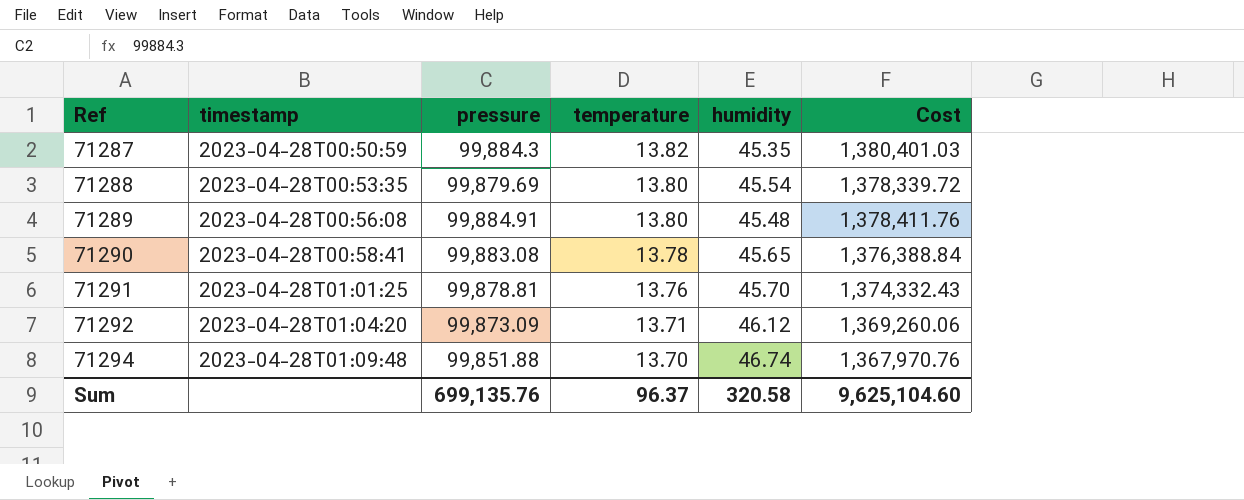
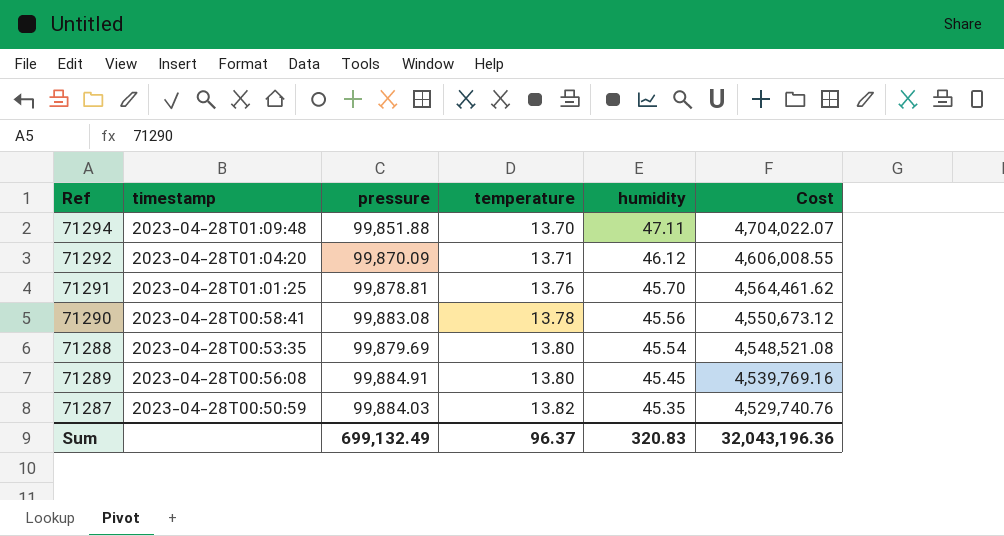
row order: Ref ascending -> temperature ascending
column Cost | formula: [pressure] * [temperature] -> [pressure] * [humidity]
71294 | humidity: 46.74 -> 47.11
71292 | pressure: 99,873.09 -> 99,870.09
71290 | humidity: 45.65 -> 45.56
71289 | humidity: 45.48 -> 45.45
71287 | pressure: 99,884.3 -> 99,884.03
Sum | pressure: 699,135.76 -> 699,132.49
Sum | humidity: 320.58 -> 320.83
Sum | Cost: 9,625,104.60 -> 32,043,196.36

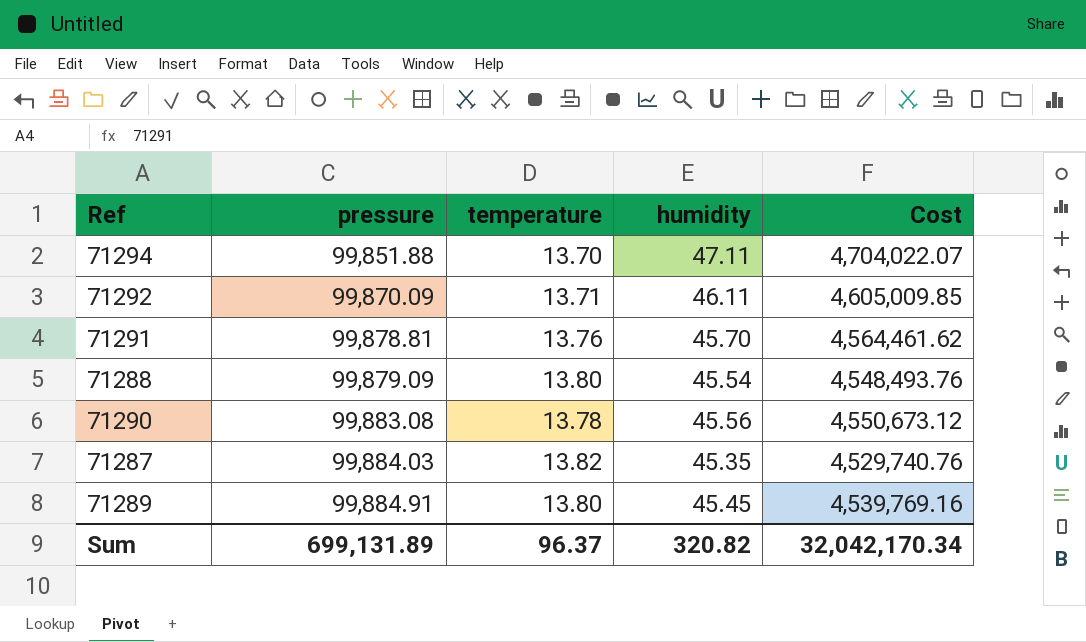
row order: temperature ascending -> pressure ascending
column timestamp | position: 2 -> none
71292 | humidity: 46.12 -> 46.11
71292 | Cost: 4,606,008.55 -> 4,605,009.85
71288 | pressure: 99,879.69 -> 99,879.09
71288 | Cost: 4,548,521.08 -> 4,548,493.76
Sum | pressure: 699,132.49 -> 699,131.89
Sum | humidity: 320.83 -> 320.82
Sum | Cost: 32,043,196.36 -> 32,042,170.34

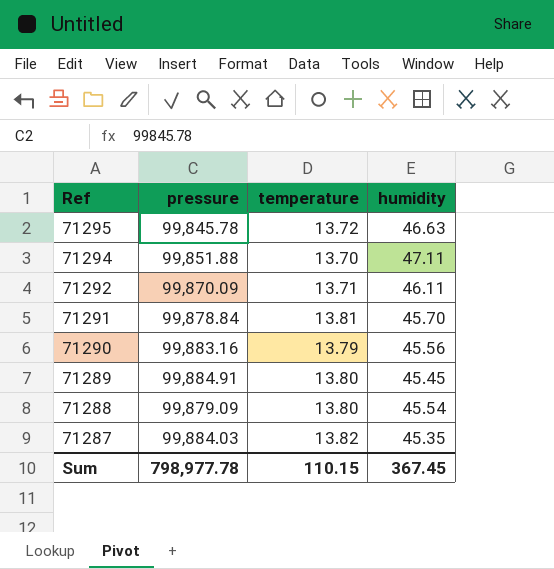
row order: pressure ascending -> Ref descending
column Cost | formula: [pressure] * [humidity] -> none
row 71295: none -> 99,845.78 | 13.72 | 46.63
71291 | pressure: 99,878.81 -> 99,878.84
71291 | temperature: 13.76 -> 13.81
71290 | pressure: 99,883.08 -> 99,883.16
71290 | temperature: 13.78 -> 13.79
Sum | pressure: 699,131.89 -> 798,977.78
Sum | temperature: 96.37 -> 110.15
Sum | humidity: 320.82 -> 367.45

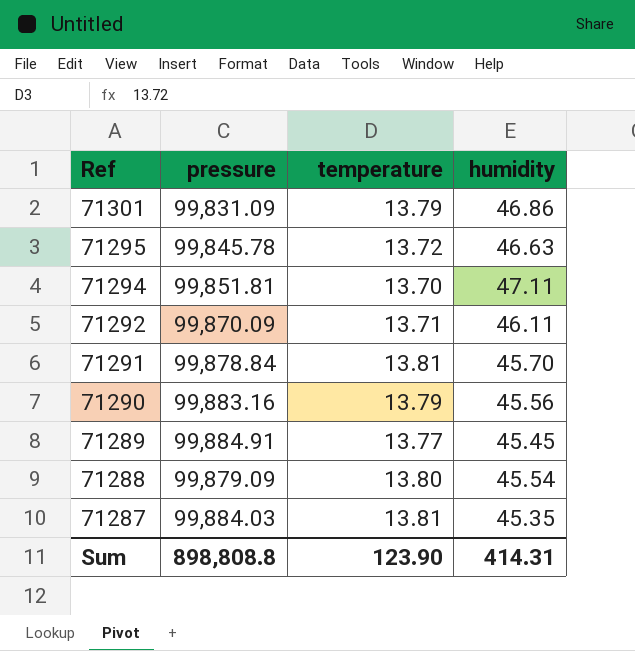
row 71301: none -> 99,831.09 | 13.79 | 46.86
71294 | pressure: 99,851.88 -> 99,851.81
71289 | temperature: 13.80 -> 13.77
71287 | temperature: 13.82 -> 13.81
Sum | pressure: 798,977.78 -> 898,808.8
Sum | temperature: 110.15 -> 123.90
Sum | humidity: 367.45 -> 414.31

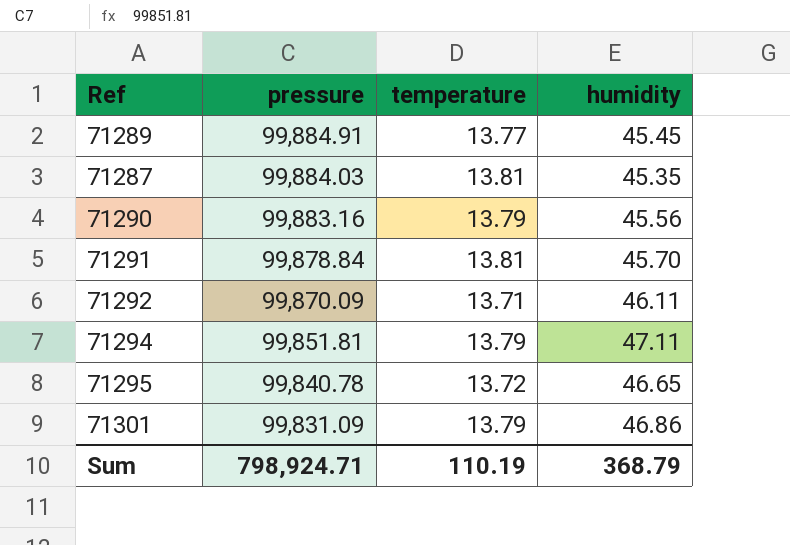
row order: Ref descending -> pressure descending
row 71288: 99,879.09 | 13.80 | 45.54 -> none
71294 | temperature: 13.70 -> 13.79
71295 | pressure: 99,845.78 -> 99,840.78
71295 | humidity: 46.63 -> 46.65
Sum | pressure: 898,808.8 -> 798,924.71
Sum | temperature: 123.90 -> 110.19
Sum | humidity: 414.31 -> 368.79

